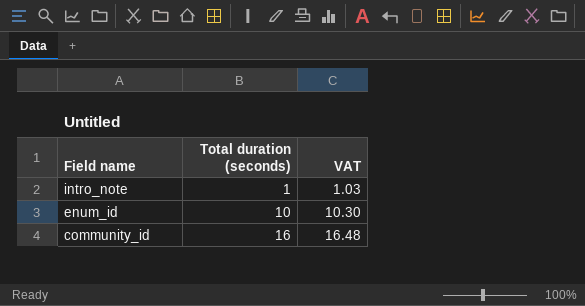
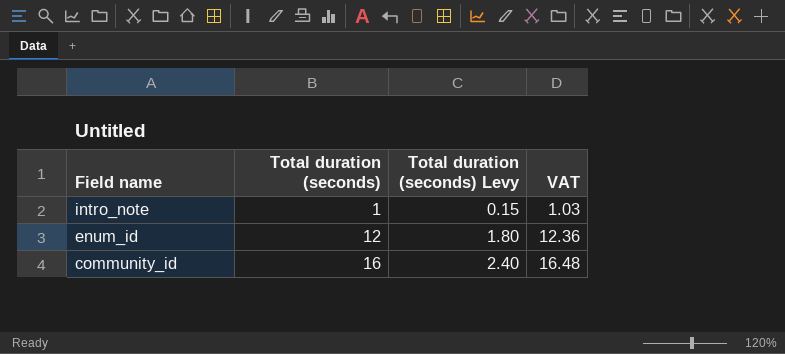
column Total duration (seconds) Levy | formula: none -> [Total duration (seconds)] * 0.15
enum_id | Total duration (seconds): 10 -> 12
enum_id | VAT: 10.30 -> 12.36

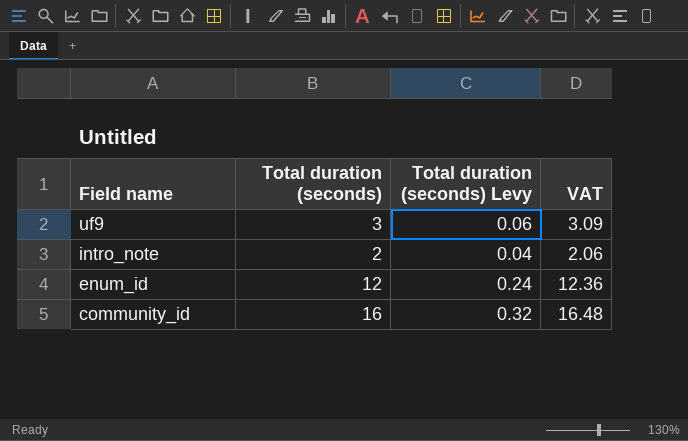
column Total duration (seconds) Levy | formula: [Total duration (seconds)] * 0.15 -> [Total duration (seconds)] * 0.02
row uf9: none -> 3 | 0.06 | 3.09
intro_note | Total duration (seconds): 1 -> 2
intro_note | VAT: 1.03 -> 2.06

